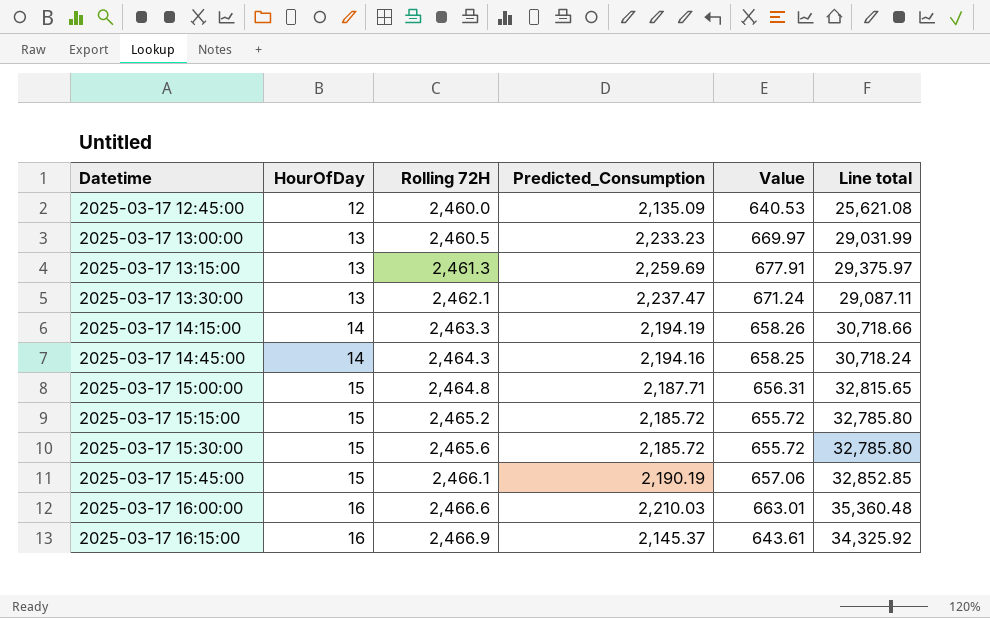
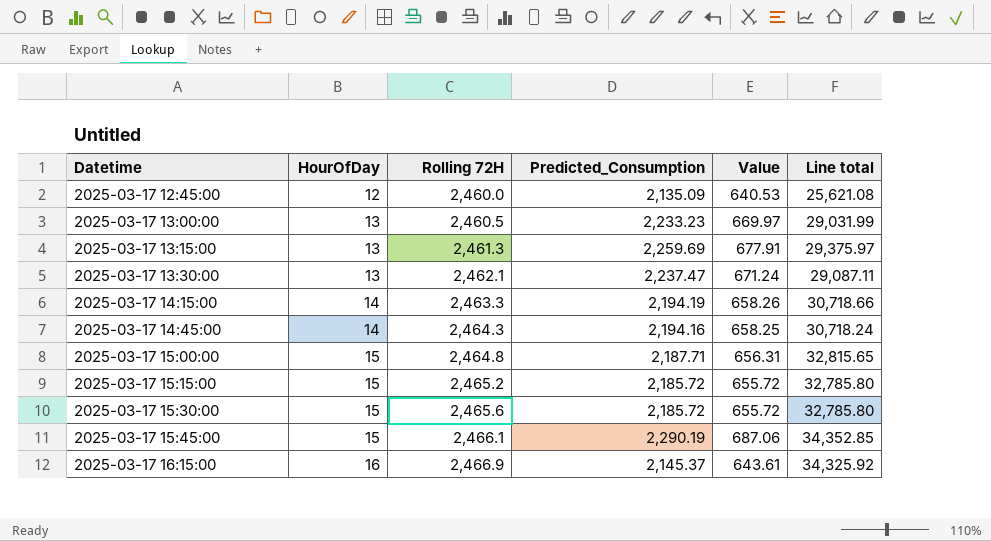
row 2025-03-17 16:00:00: 16 | 2,466.6 | 2,210.03 | 663.01 | 35,360.48 -> none
2025-03-17 15:45:00 | Predicted_Consumption: 2,190.19 -> 2,290.19
2025-03-17 15:45:00 | Value: 657.06 -> 687.06
2025-03-17 15:45:00 | Line total: 32,852.85 -> 34,352.85

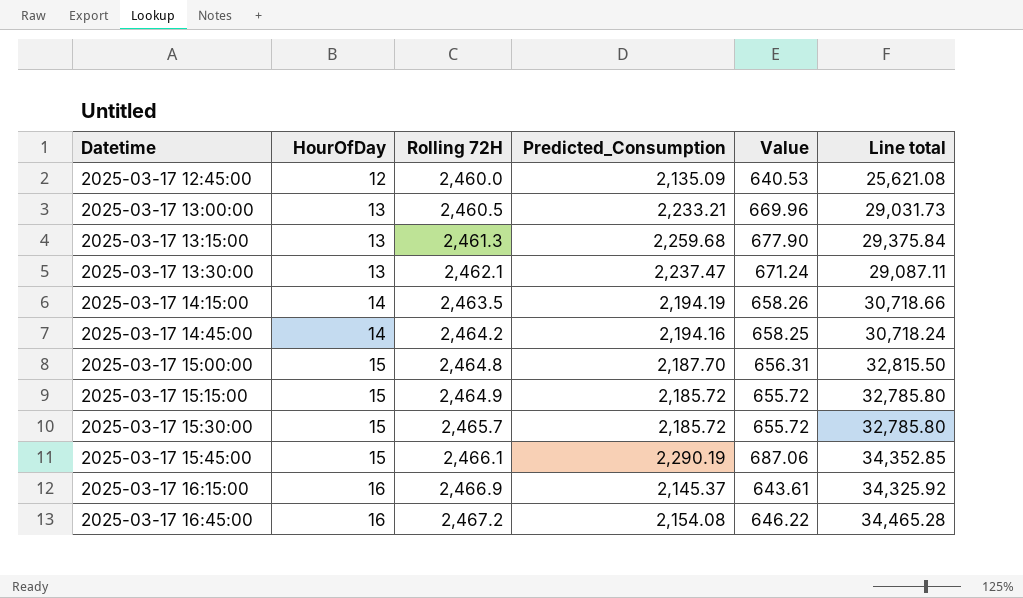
2025-03-17 13:00:00 | Predicted_Consumption: 2,233.23 -> 2,233.21
2025-03-17 13:00:00 | Value: 669.97 -> 669.96
2025-03-17 13:00:00 | Line total: 29,031.99 -> 29,031.73
2025-03-17 13:15:00 | Predicted_Consumption: 2,259.69 -> 2,259.68
2025-03-17 13:15:00 | Value: 677.91 -> 677.90
2025-03-17 13:15:00 | Line total: 29,375.97 -> 29,375.84
2025-03-17 14:15:00 | Rolling 72H: 2,463.3 -> 2,463.5
2025-03-17 14:45:00 | Rolling 72H: 2,464.3 -> 2,464.2
2025-03-17 15:00:00 | Predicted_Consumption: 2,187.71 -> 2,187.70
2025-03-17 15:00:00 | Line total: 32,815.65 -> 32,815.50
2025-03-17 15:15:00 | Rolling 72H: 2,465.2 -> 2,464.9
2025-03-17 15:30:00 | Rolling 72H: 2,465.6 -> 2,465.7
row 2025-03-17 16:45:00: none -> 16 | 2,467.2 | 2,154.08 | 646.22 | 34,465.28

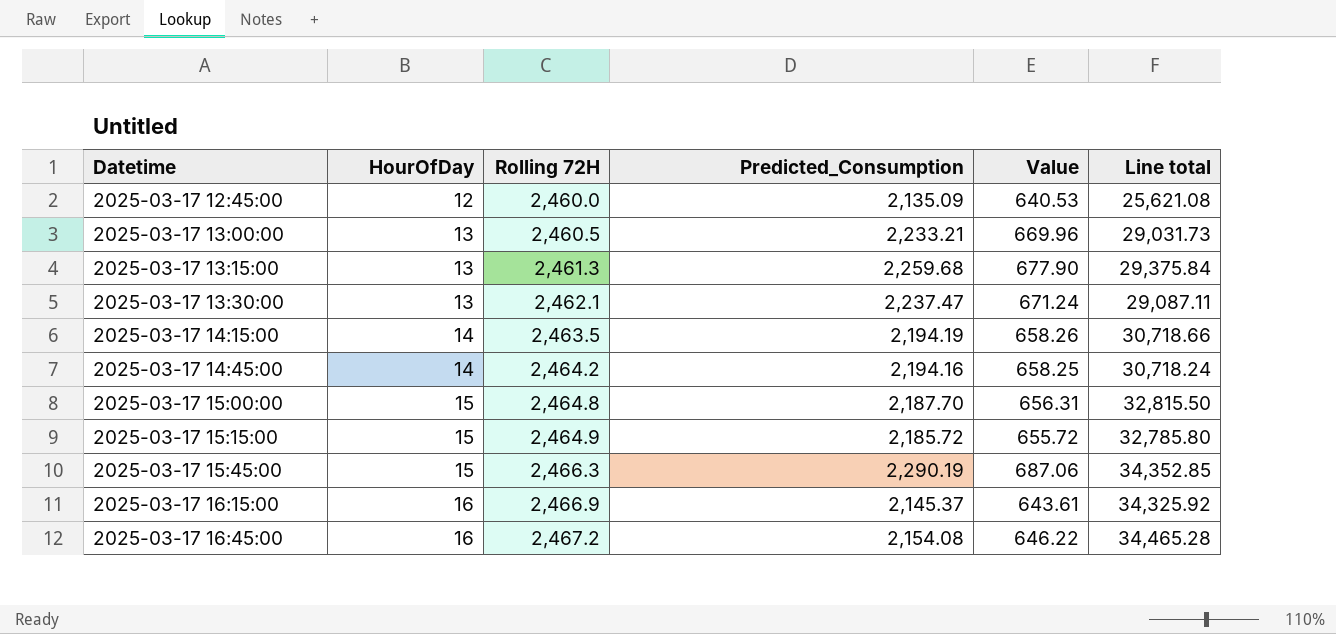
row 2025-03-17 15:30:00: 15 | 2,465.7 | 2,185.72 | 655.72 | 32,785.80 -> none
2025-03-17 15:45:00 | Rolling 72H: 2,466.1 -> 2,466.3

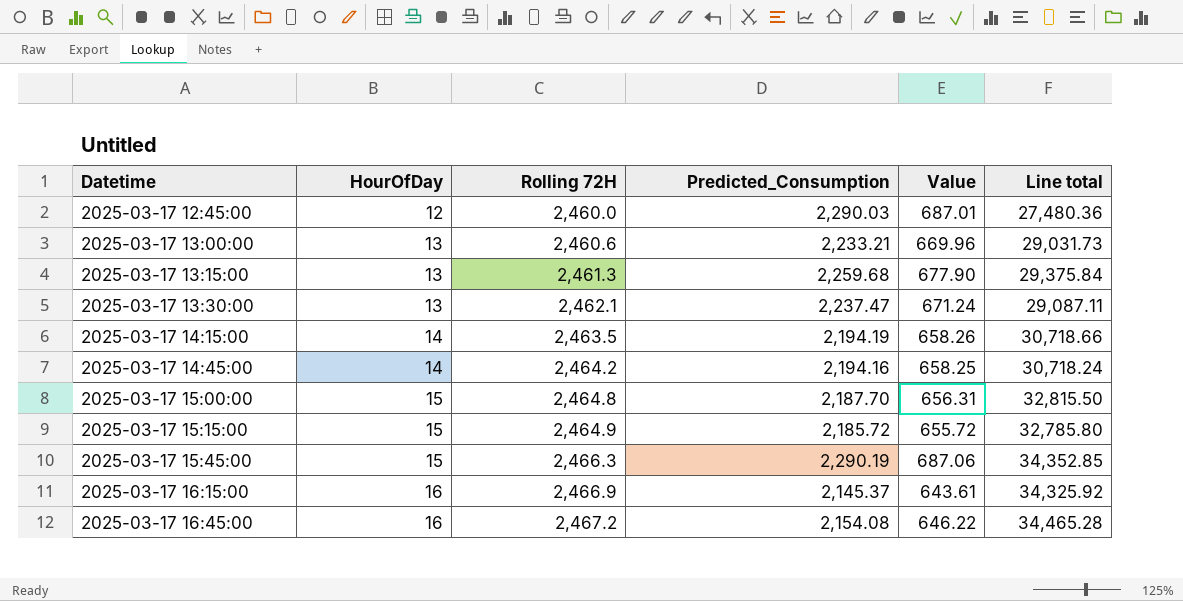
2025-03-17 12:45:00 | Predicted_Consumption: 2,135.09 -> 2,290.03
2025-03-17 12:45:00 | Value: 640.53 -> 687.01
2025-03-17 12:45:00 | Line total: 25,621.08 -> 27,480.36
2025-03-17 13:00:00 | Rolling 72H: 2,460.5 -> 2,460.6

